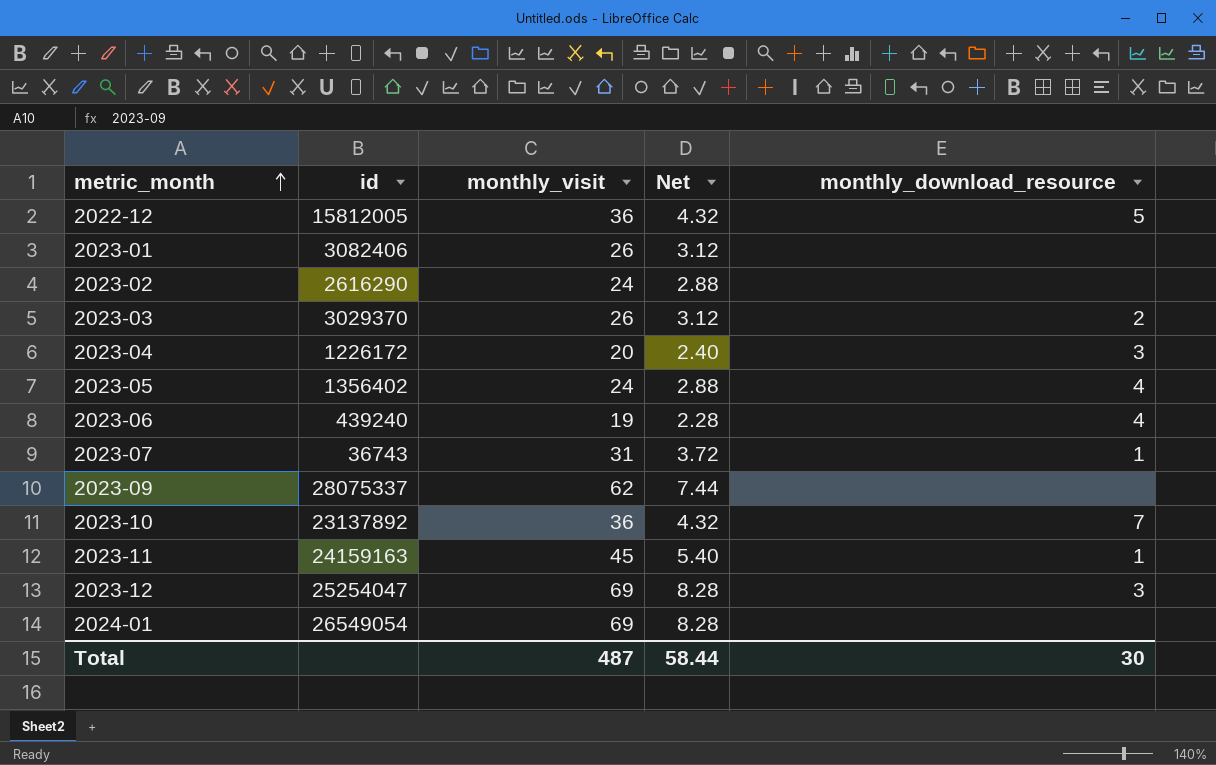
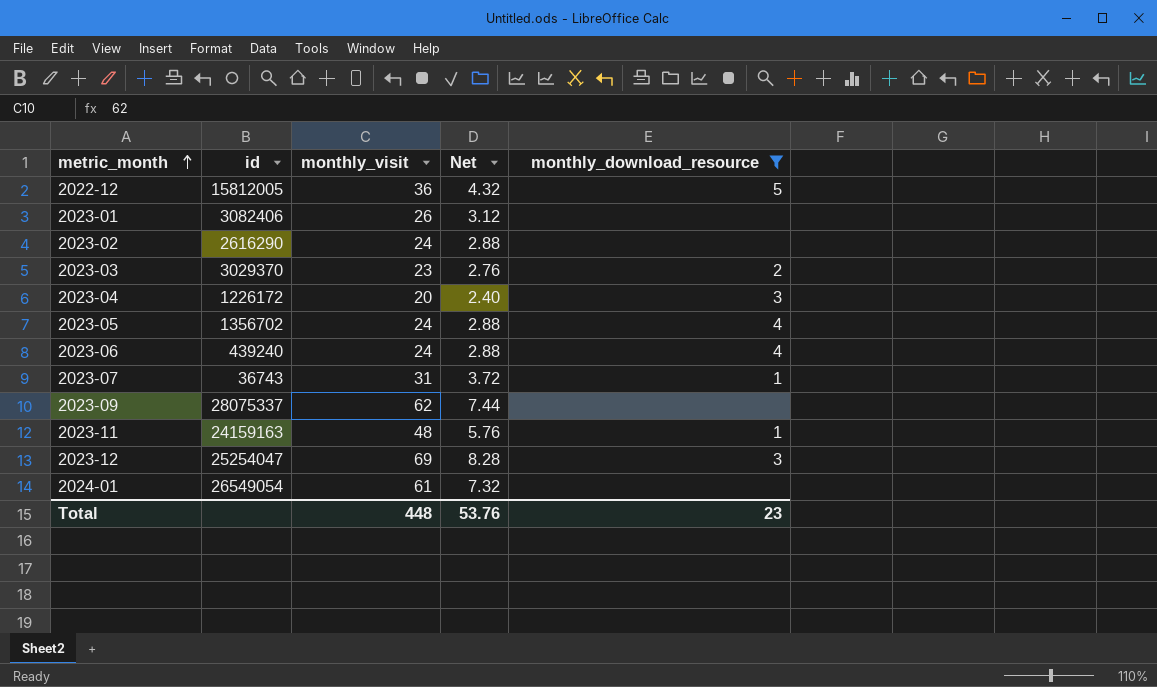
filter: none -> monthly_download_resource != 7
2023-03 | monthly_visit: 26 -> 23
2023-03 | Net: 3.12 -> 2.76
2023-05 | id: 1356402 -> 1356702
2023-06 | monthly_visit: 19 -> 24
2023-06 | Net: 2.28 -> 2.88
2023-11 | monthly_visit: 45 -> 48
2023-11 | Net: 5.40 -> 5.76
2024-01 | monthly_visit: 69 -> 61
2024-01 | Net: 8.28 -> 7.32
Total | monthly_visit: 487 -> 448
Total | Net: 58.44 -> 53.76
Total | monthly_download_resource: 30 -> 23

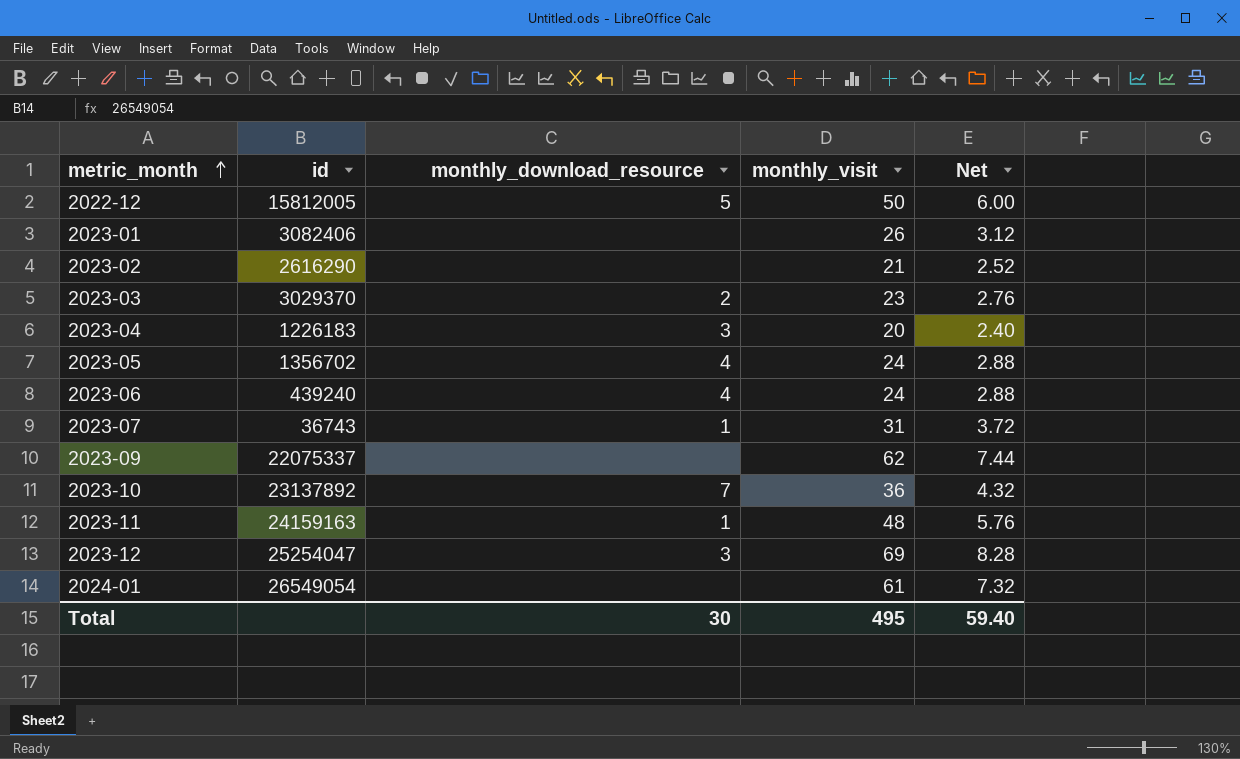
filter: monthly_download_resource != 7 -> none
column monthly_download_resource | position: 5 -> 3
2022-12 | monthly_visit: 36 -> 50
2022-12 | Net: 4.32 -> 6.00
2023-02 | monthly_visit: 24 -> 21
2023-02 | Net: 2.88 -> 2.52
2023-04 | id: 1226172 -> 1226183
2023-09 | id: 28075337 -> 22075337
Total | monthly_download_resource: 23 -> 30
Total | monthly_visit: 448 -> 495
Total | Net: 53.76 -> 59.40

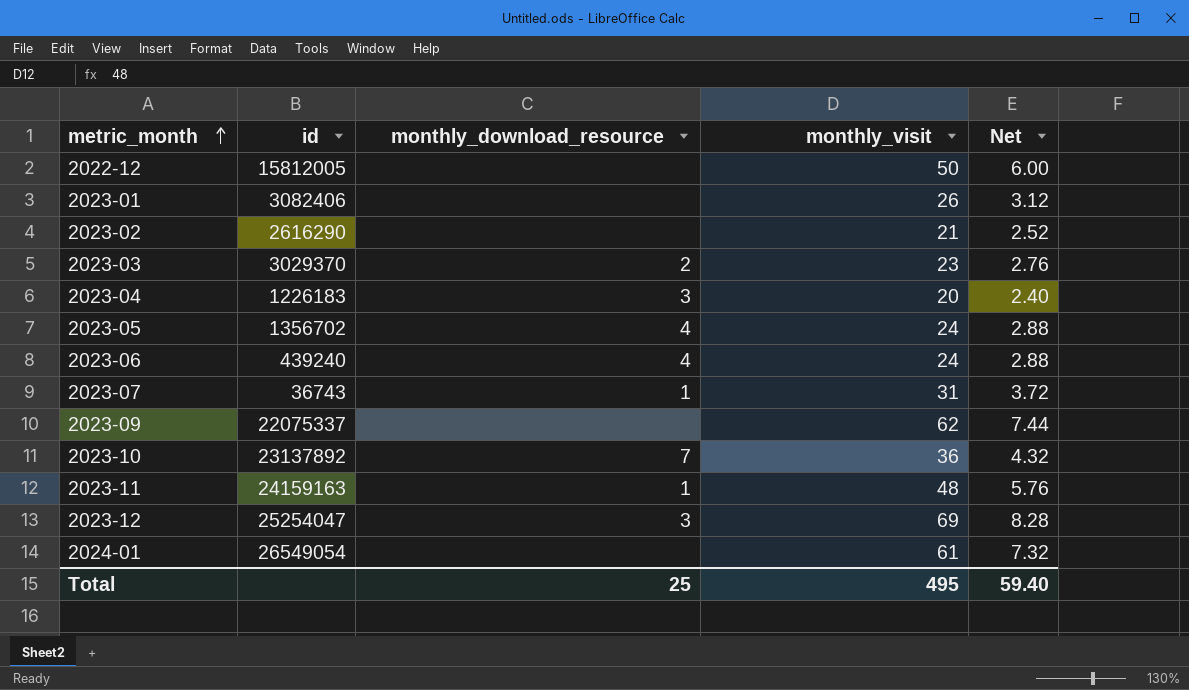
2022-12 | monthly_download_resource: 5 -> none
Total | monthly_download_resource: 30 -> 25

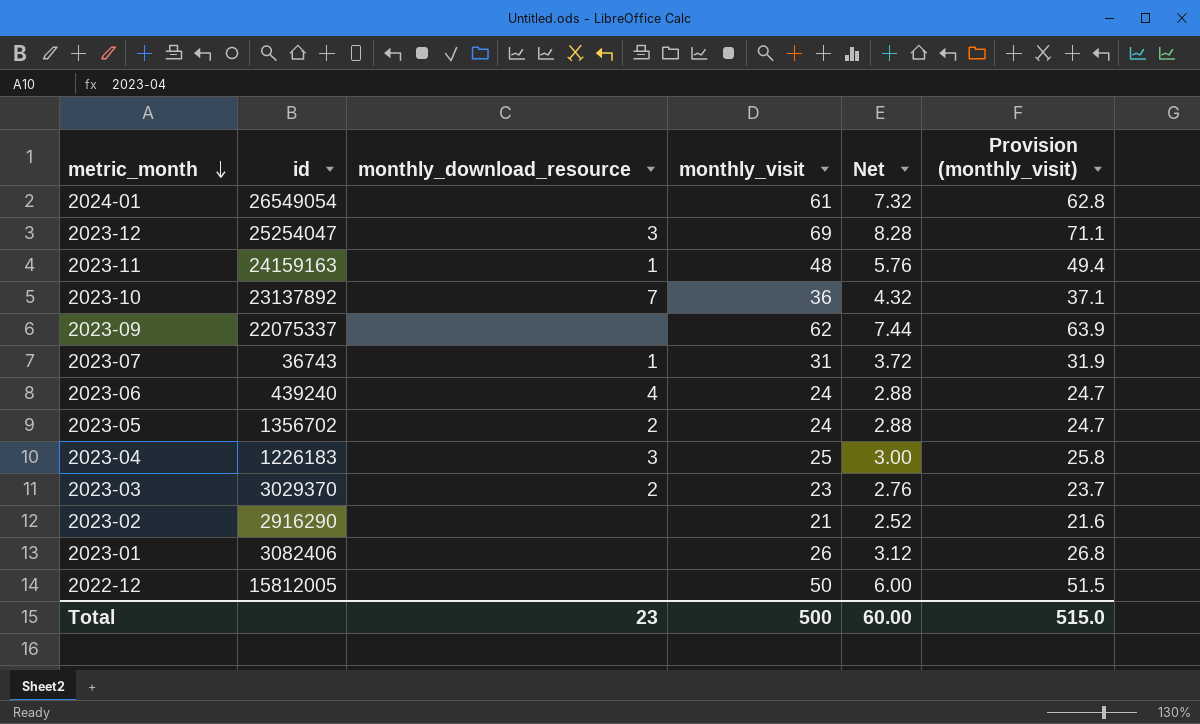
row order: metric_month ascending -> metric_month descending
column Provision (monthly_visit) | formula: none -> [monthly_visit] * 1.03
2023-05 | monthly_download_resource: 4 -> 2
2023-04 | monthly_visit: 20 -> 25
2023-04 | Net: 2.40 -> 3.00
2023-02 | id: 2616290 -> 2916290
Total | monthly_download_resource: 25 -> 23
Total | monthly_visit: 495 -> 500
Total | Net: 59.40 -> 60.00

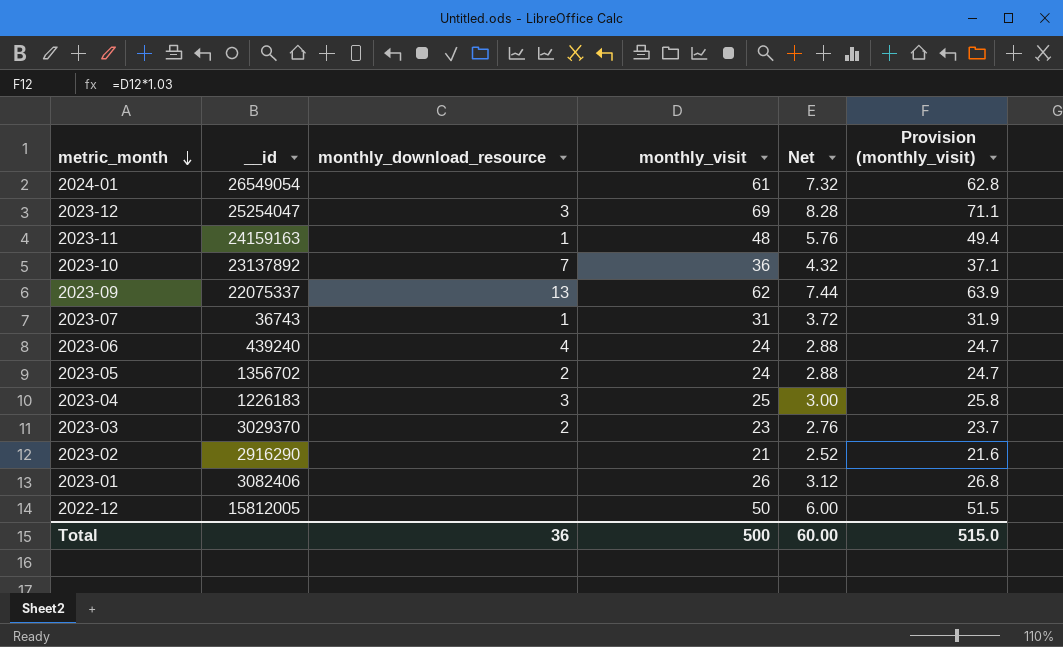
column name: id -> __id
2023-09 | monthly_download_resource: none -> 13
Total | monthly_download_resource: 23 -> 36

